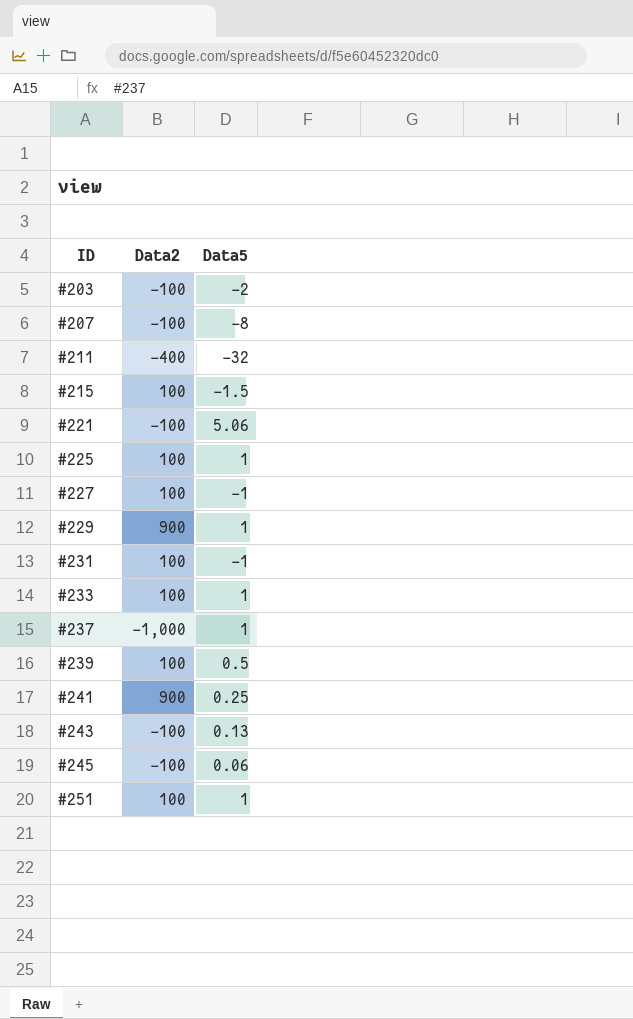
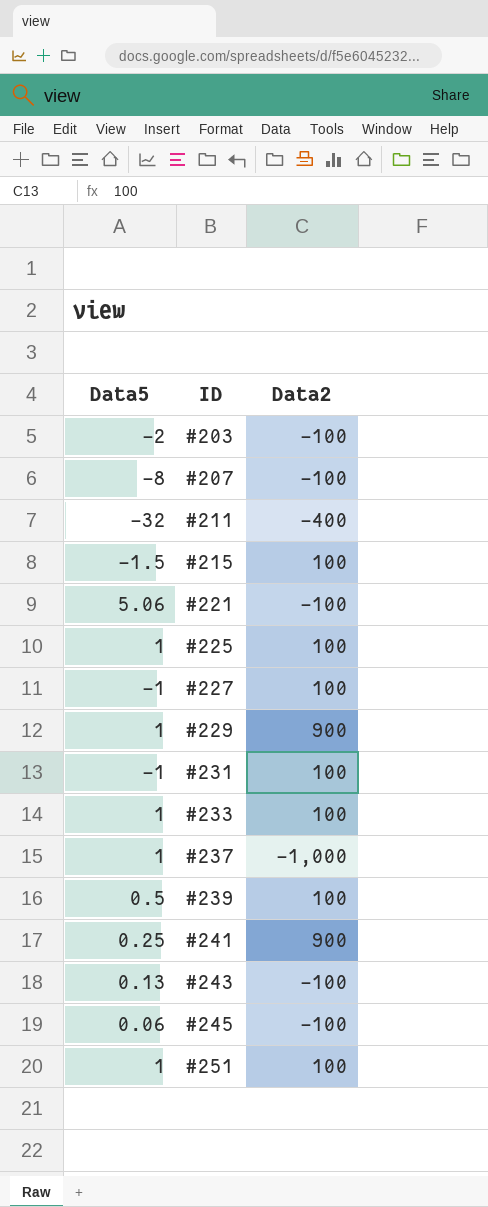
column Data5 | position: 3 -> 1

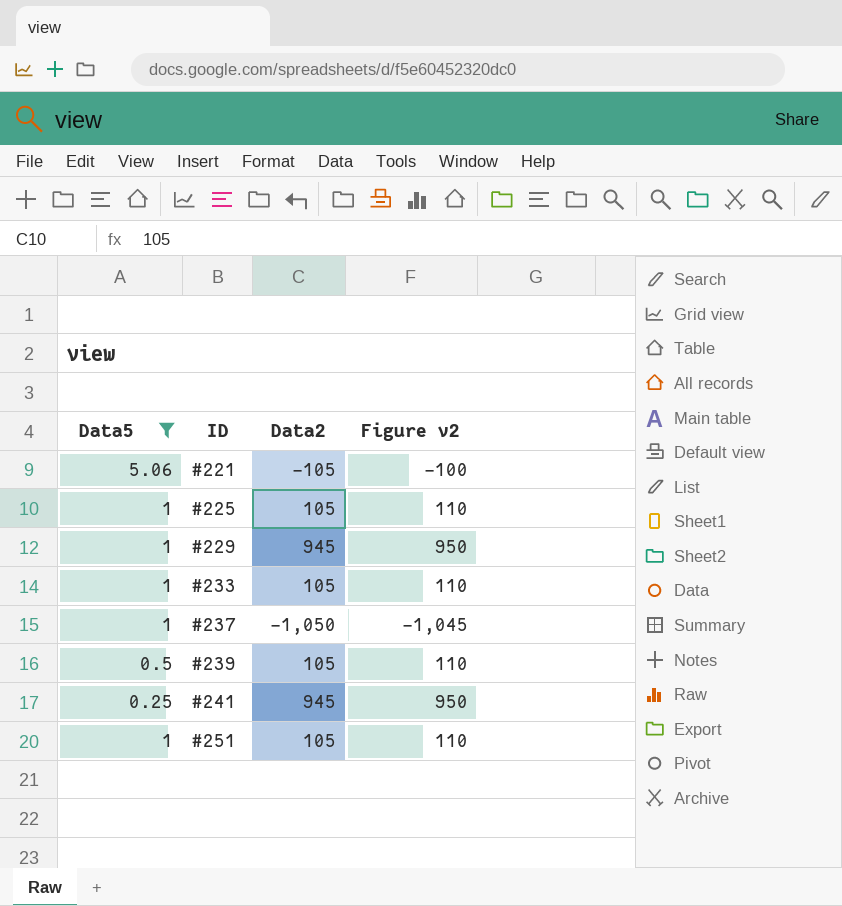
filter: none -> Data5 >= 0.25
column Figure v2 | formula: none -> [Data2] + 5
#221 | Data2: -100 -> -105
#225 | Data2: 100 -> 105
#229 | Data2: 900 -> 945
#233 | Data2: 100 -> 105
#237 | Data2: -1,000 -> -1,050
#239 | Data2: 100 -> 105
#241 | Data2: 900 -> 945
#251 | Data2: 100 -> 105

